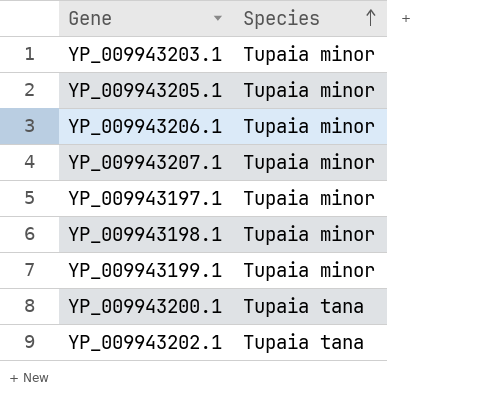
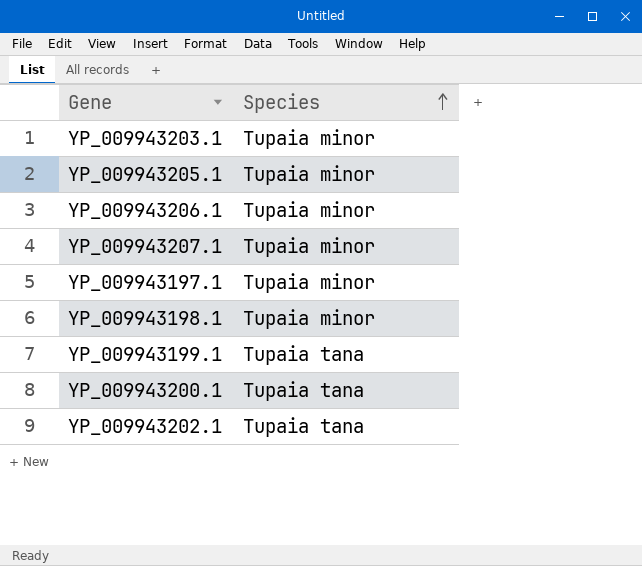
YP_009943199.1 | Species: Tupaia minor -> Tupaia tana

